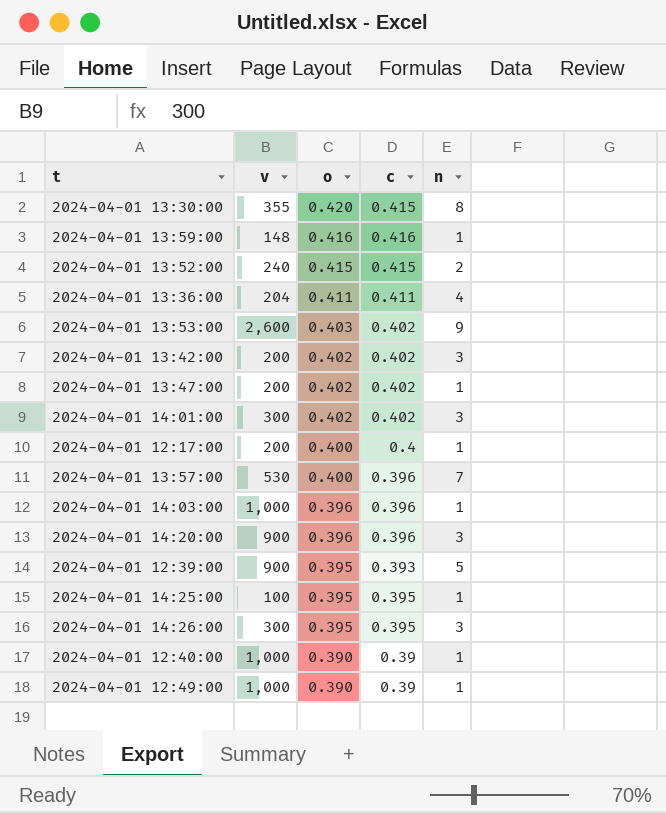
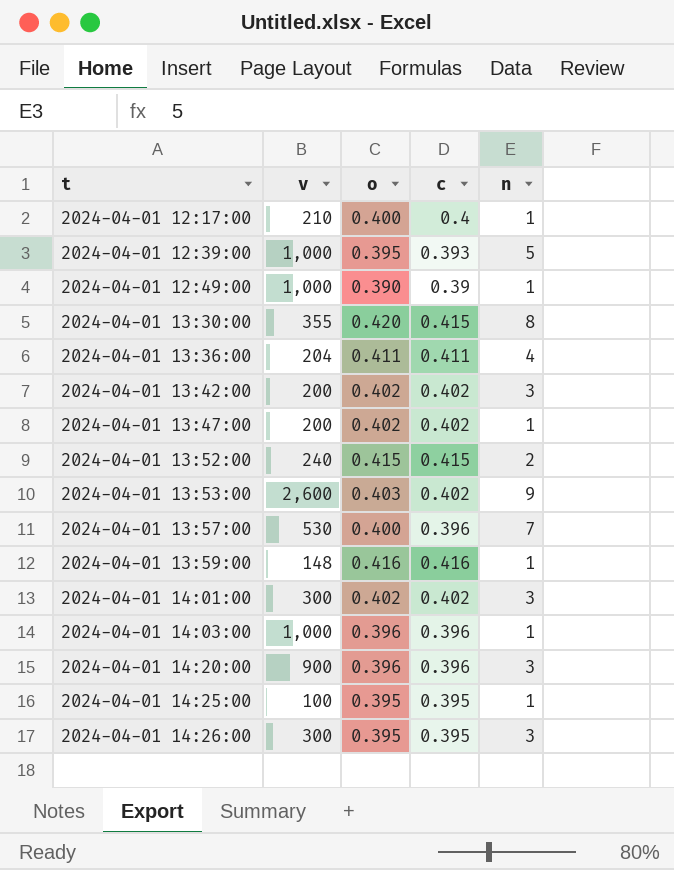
row order: o descending -> t ascending
row 2024-04-01 12:40:00: 1,000 | 0.390 | 0.39 | 1 -> none
2024-04-01 12:17:00 | v: 200 -> 210
2024-04-01 12:39:00 | v: 900 -> 1,000

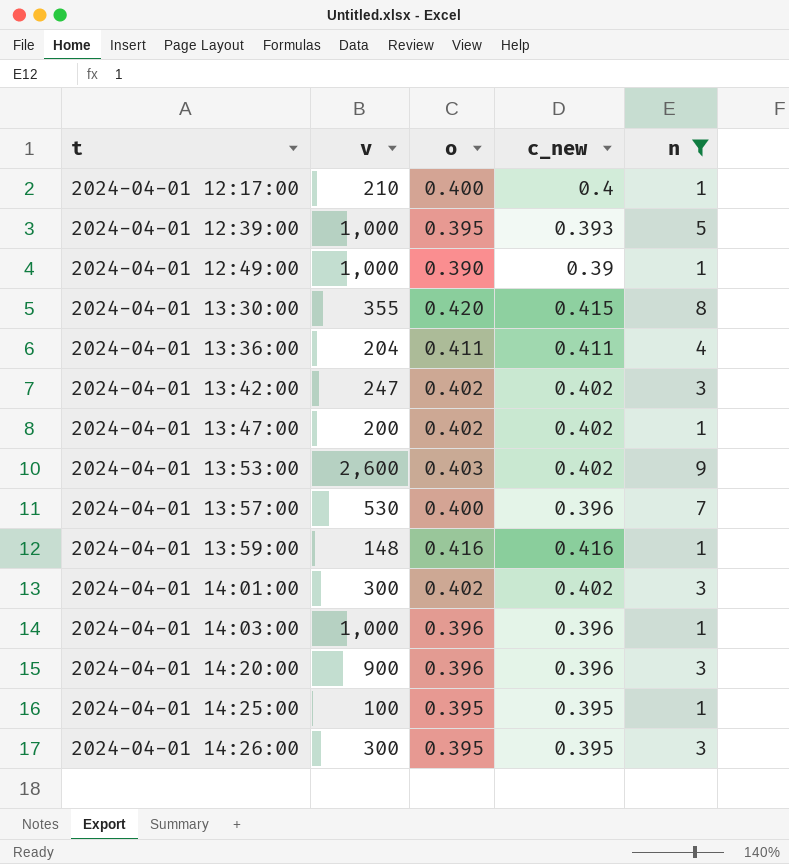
filter: none -> n != 2
column name: c -> c_new
2024-04-01 13:42:00 | v: 200 -> 247

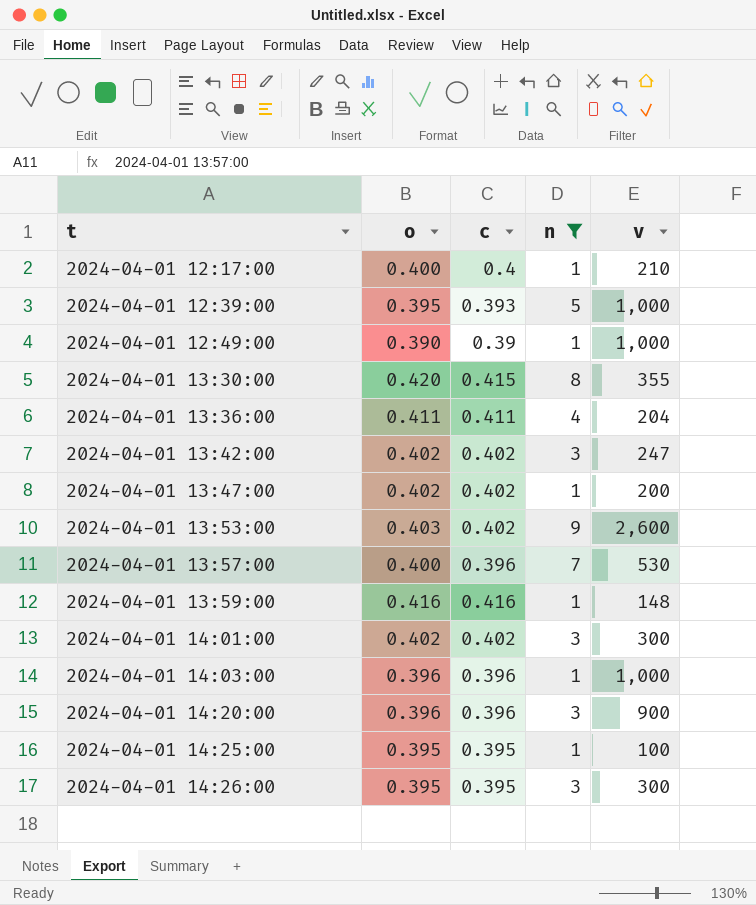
column name: c_new -> c
column v | position: 2 -> 5

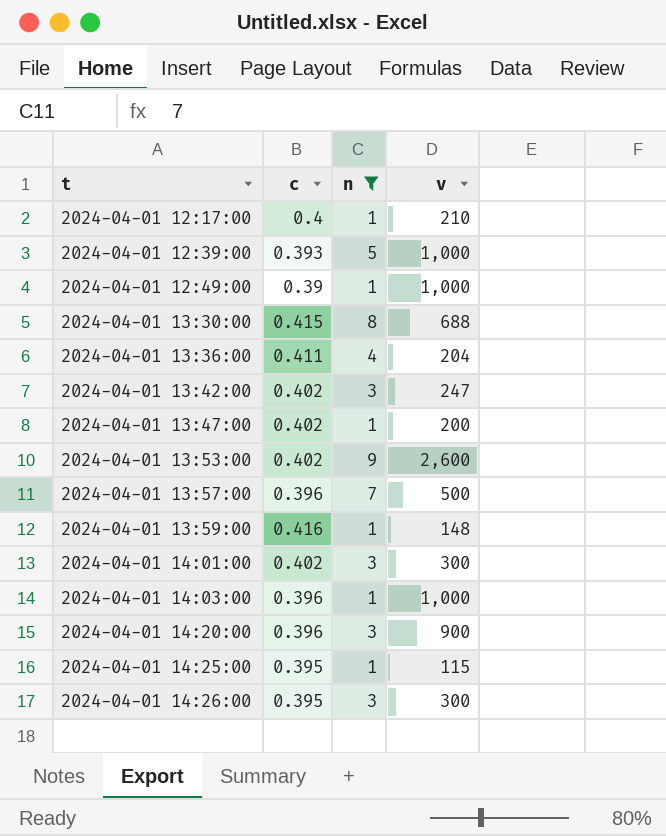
column o | position: 2 -> none
2024-04-01 13:30:00 | v: 355 -> 688
2024-04-01 13:57:00 | v: 530 -> 500
2024-04-01 14:25:00 | v: 100 -> 115

